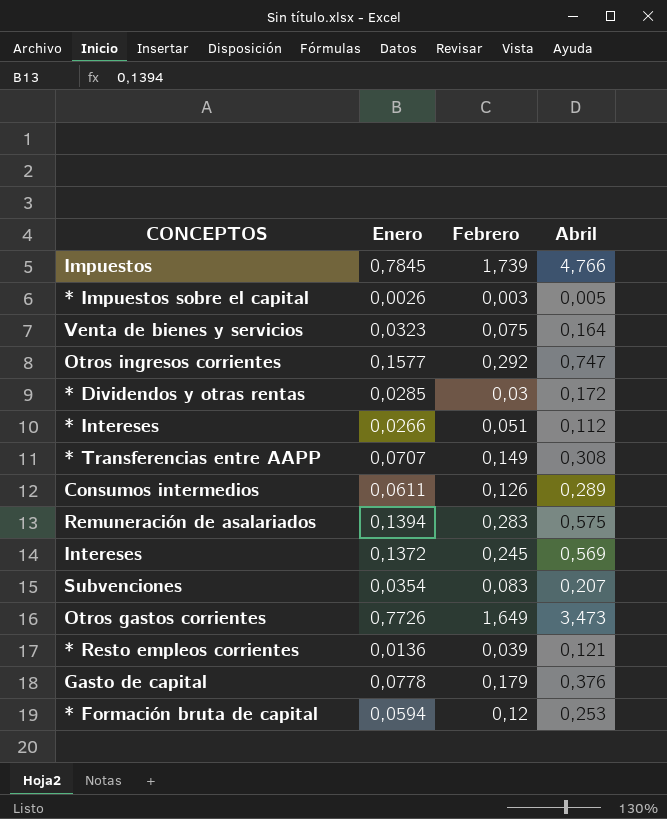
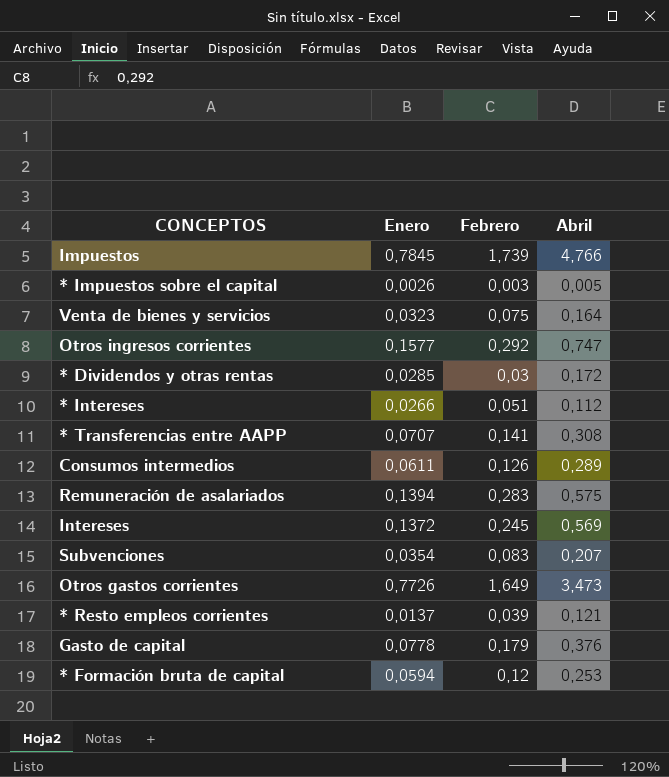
* Transferencias entre AAPP | Febrero: 0,149 -> 0,141
* Resto empleos corrientes | Enero: 0,0136 -> 0,0137

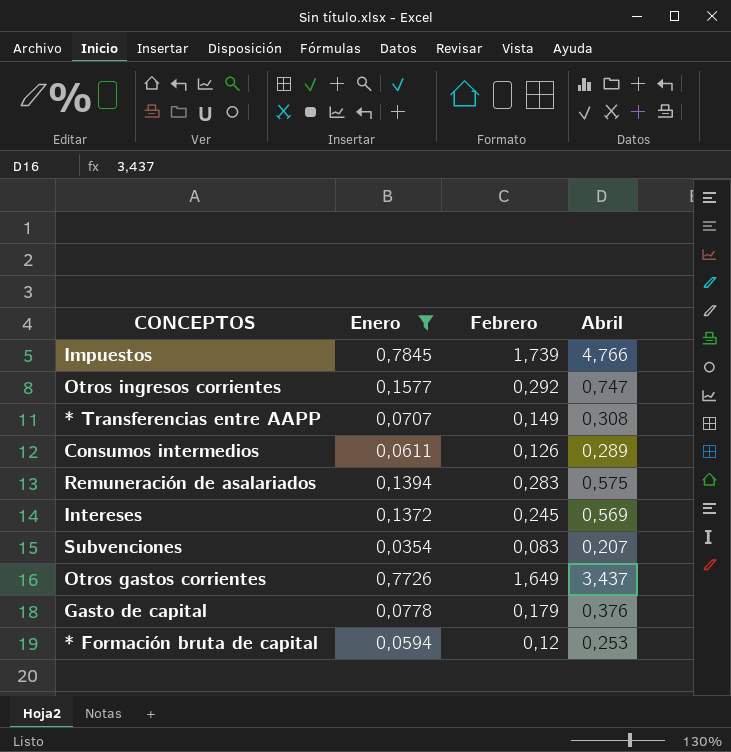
filter: none -> Enero >= 0,0354
* Transferencias entre AAPP | Febrero: 0,141 -> 0,149
Otros gastos corrientes | Abril: 3,473 -> 3,437

